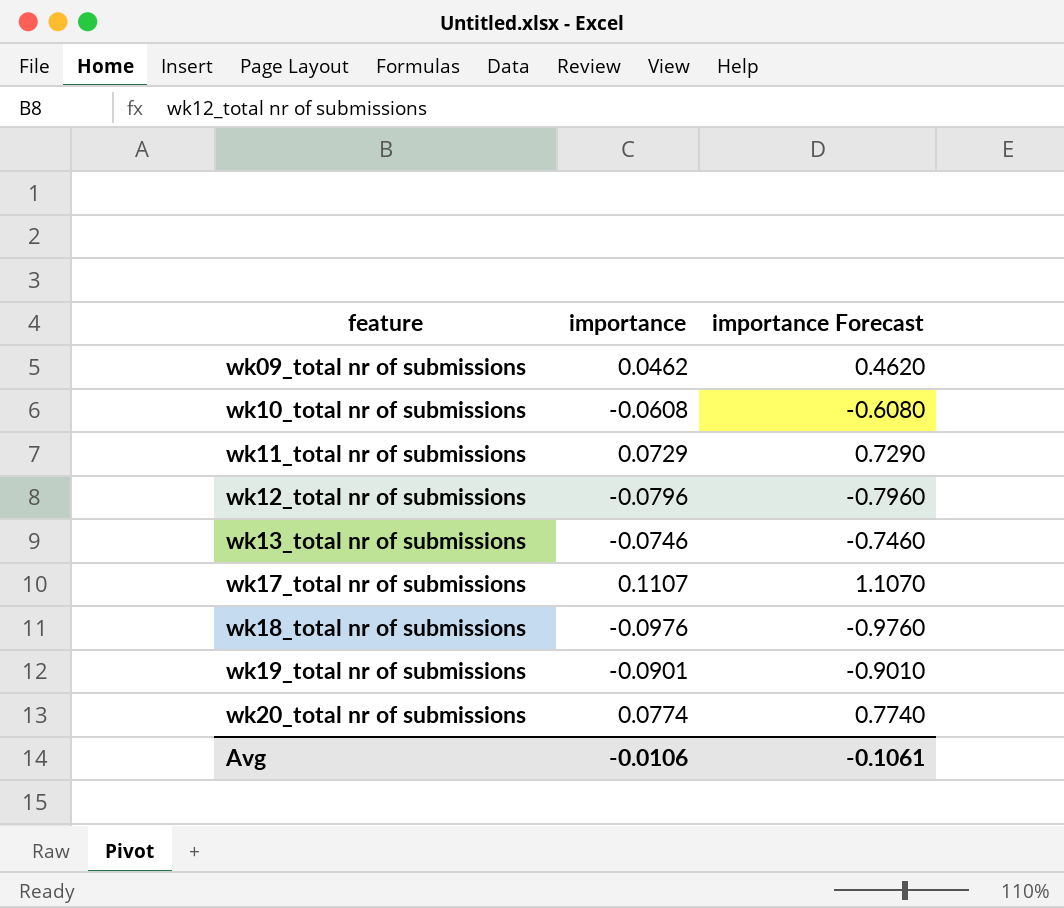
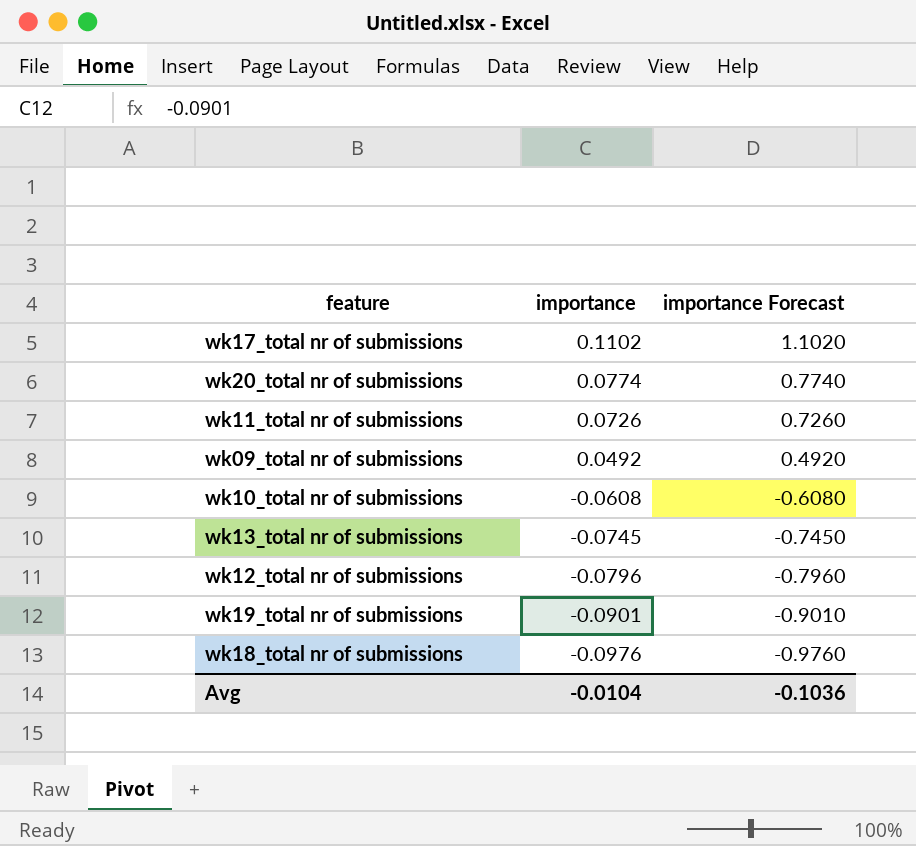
row order: feature ascending -> importance descending
wk17_total nr of submissions | importance: 0.1107 -> 0.1102
wk17_total nr of submissions | importance Forecast: 1.1070 -> 1.1020
wk11_total nr of submissions | importance: 0.0729 -> 0.0726
wk11_total nr of submissions | importance Forecast: 0.7290 -> 0.7260
wk09_total nr of submissions | importance: 0.0462 -> 0.0492
wk09_total nr of submissions | importance Forecast: 0.4620 -> 0.4920
wk13_total nr of submissions | importance: -0.0746 -> -0.0745
wk13_total nr of submissions | importance Forecast: -0.7460 -> -0.7450
Avg | importance: -0.0106 -> -0.0104
Avg | importance Forecast: -0.1061 -> -0.1036

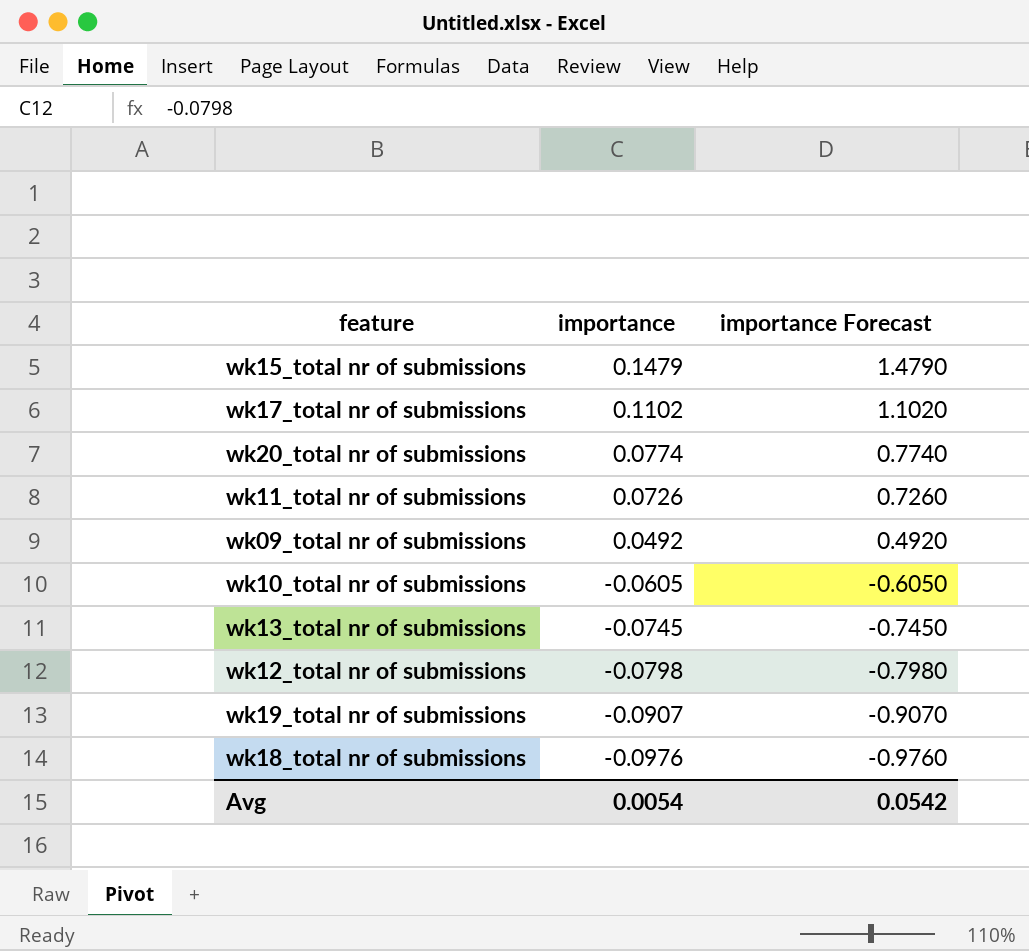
row wk15_total nr of submissions: none -> 0.1479 | 1.4790
wk10_total nr of submissions | importance: -0.0608 -> -0.0605
wk10_total nr of submissions | importance Forecast: -0.6080 -> -0.6050
wk12_total nr of submissions | importance: -0.0796 -> -0.0798
wk12_total nr of submissions | importance Forecast: -0.7960 -> -0.7980
wk19_total nr of submissions | importance: -0.0901 -> -0.0907
wk19_total nr of submissions | importance Forecast: -0.9010 -> -0.9070
Avg | importance: -0.0104 -> 0.0054
Avg | importance Forecast: -0.1036 -> 0.0542

